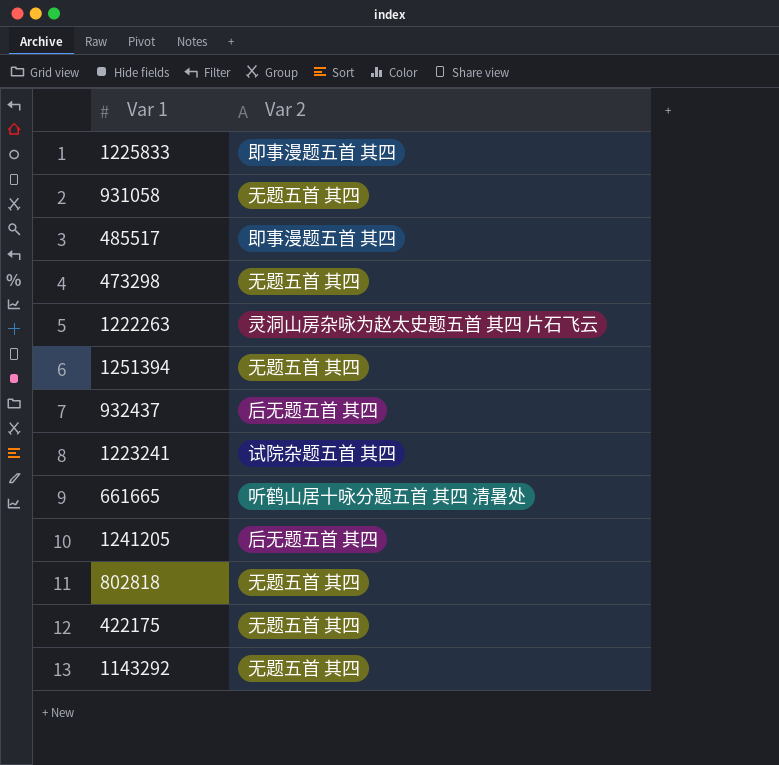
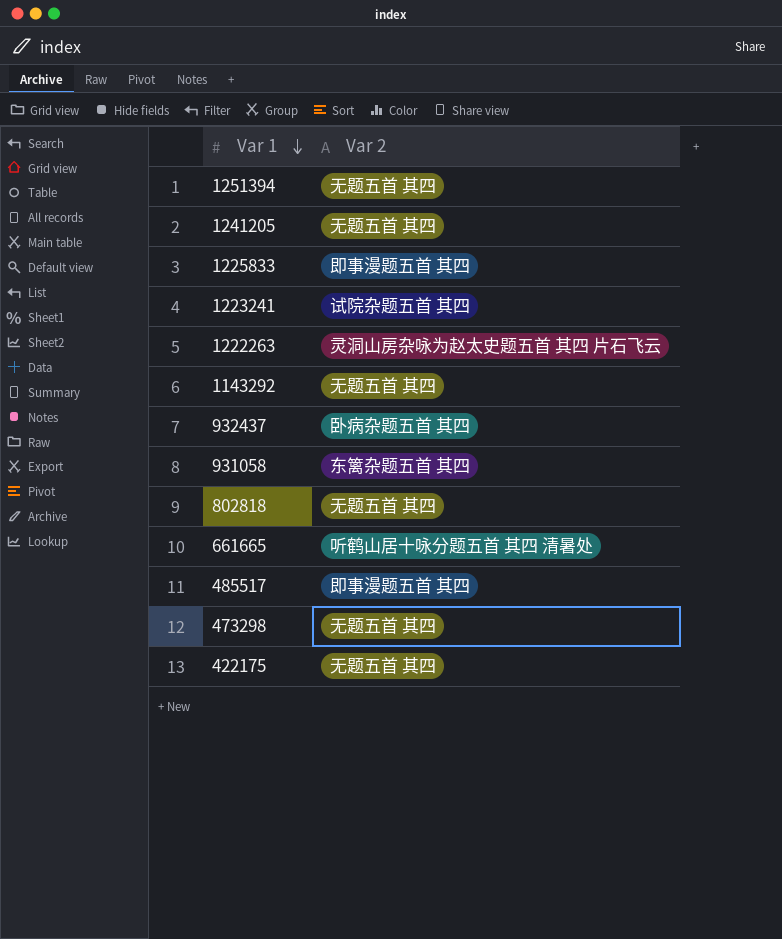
row order: none -> Var 1 descending
1241205 | Var 2: 后无题五首 其四 -> 无题五首 其四
932437 | Var 2: 后无题五首 其四 -> 卧病杂题五首 其四
931058 | Var 2: 无题五首 其四 -> 东篱杂题五首 其四

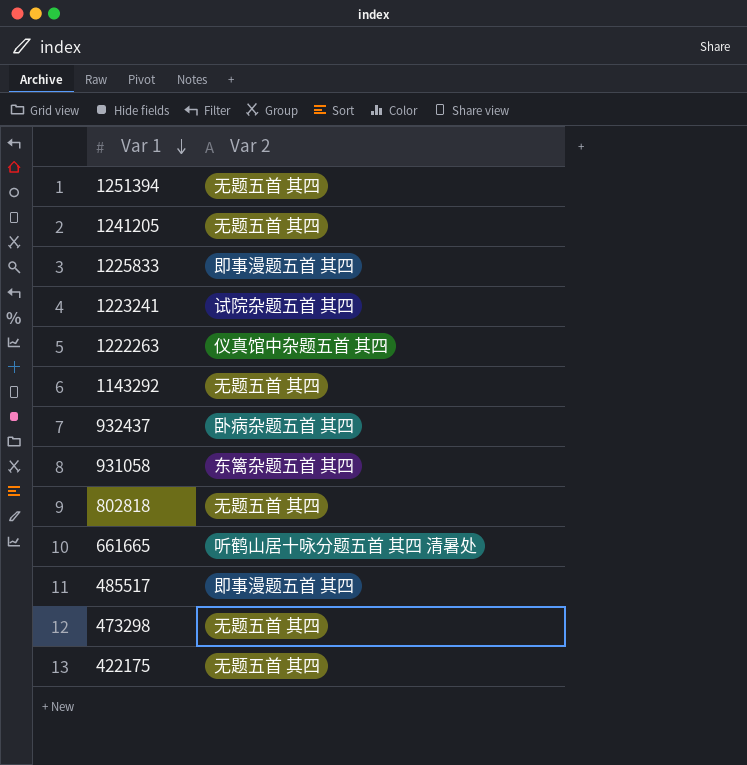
1222263 | Var 2: 灵洞山房杂咏为赵太史题五首 其四 片石飞云 -> 仪真馆中杂题五首 其四

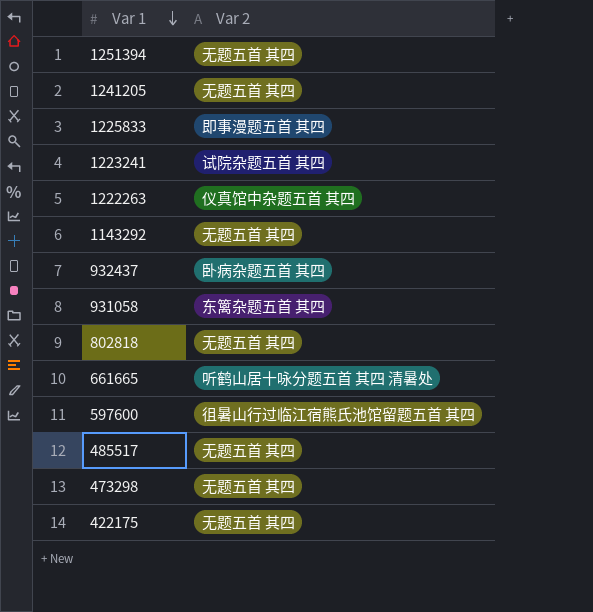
row 597600: none -> 徂暑山行过临江宿熊氏池馆留题五首 其四
485517 | Var 2: 即事漫题五首 其四 -> 无题五首 其四

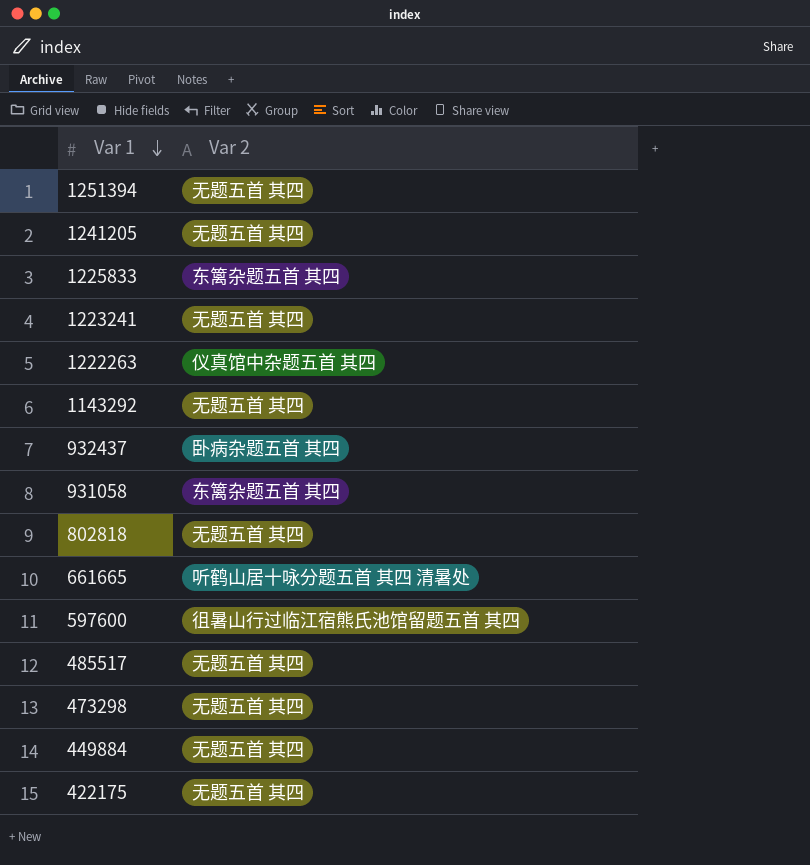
1225833 | Var 2: 即事漫题五首 其四 -> 东篱杂题五首 其四
1223241 | Var 2: 试院杂题五首 其四 -> 无题五首 其四
row 449884: none -> 无题五首 其四

